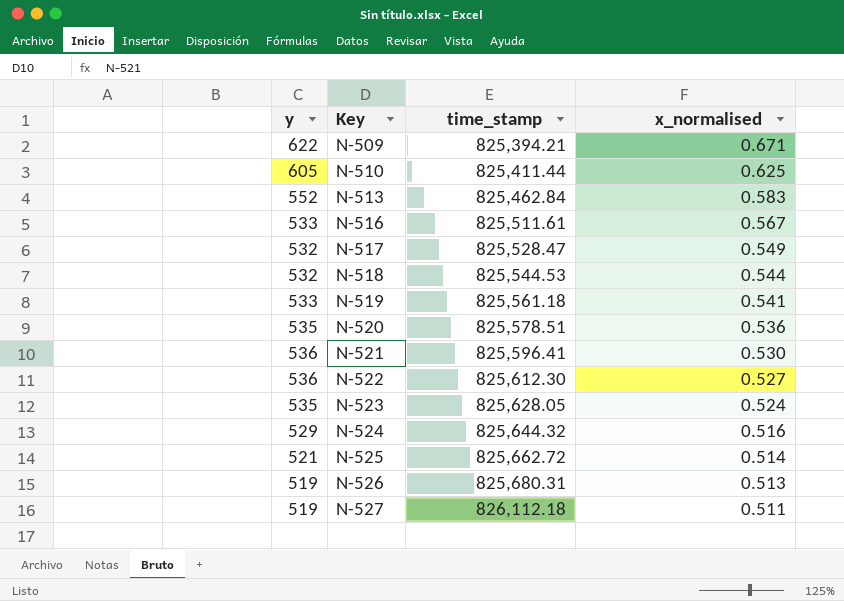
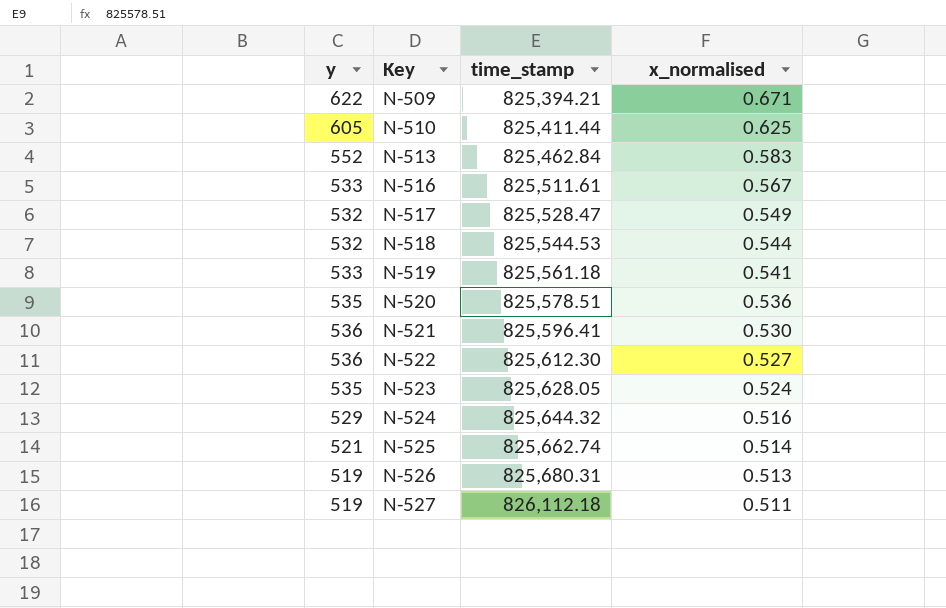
N-525 | time_stamp: 825,662.72 -> 825,662.74

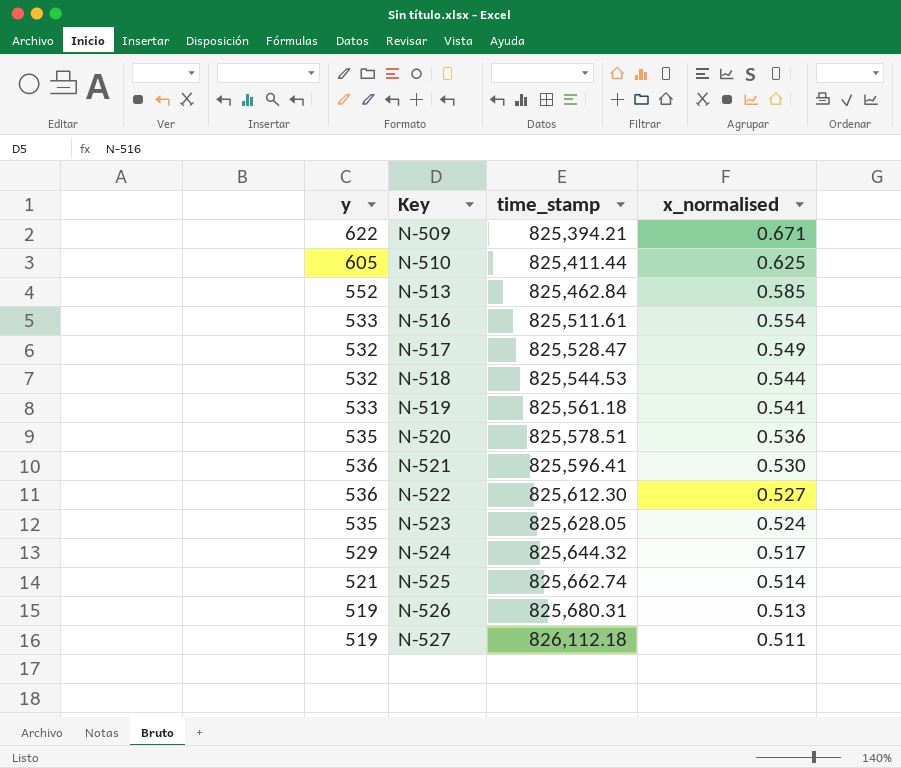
N-513 | x_normalised: 0.583 -> 0.585
N-516 | x_normalised: 0.567 -> 0.554
N-524 | x_normalised: 0.516 -> 0.517

